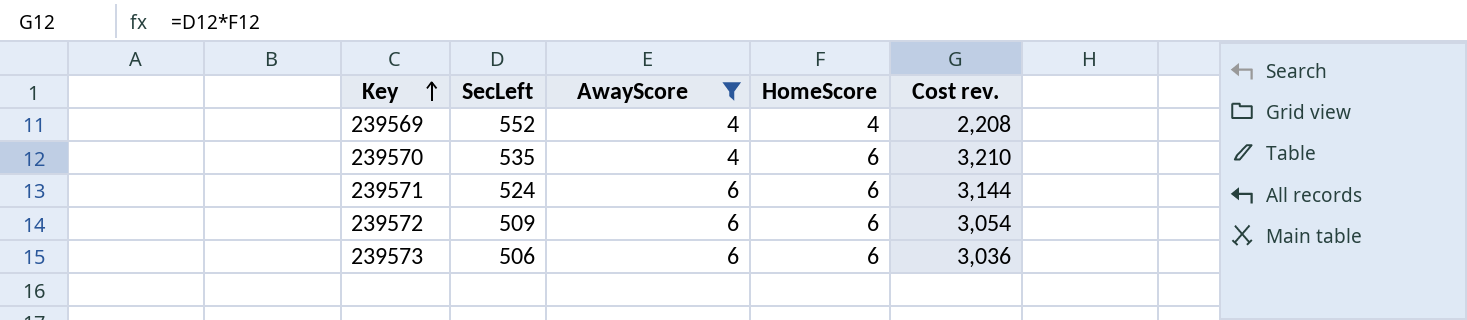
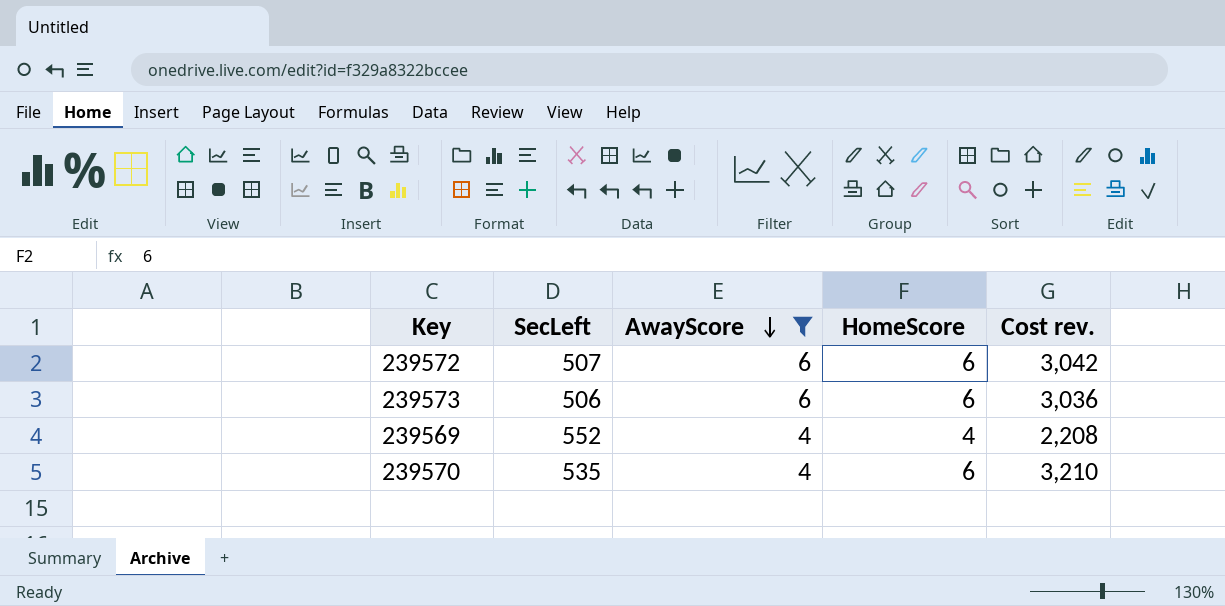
row order: Key ascending -> AwayScore descending
row 239571: 524 | 6 | 6 | 3,144 -> none
239572 | SecLeft: 509 -> 507
239572 | Cost rev.: 3,054 -> 3,042

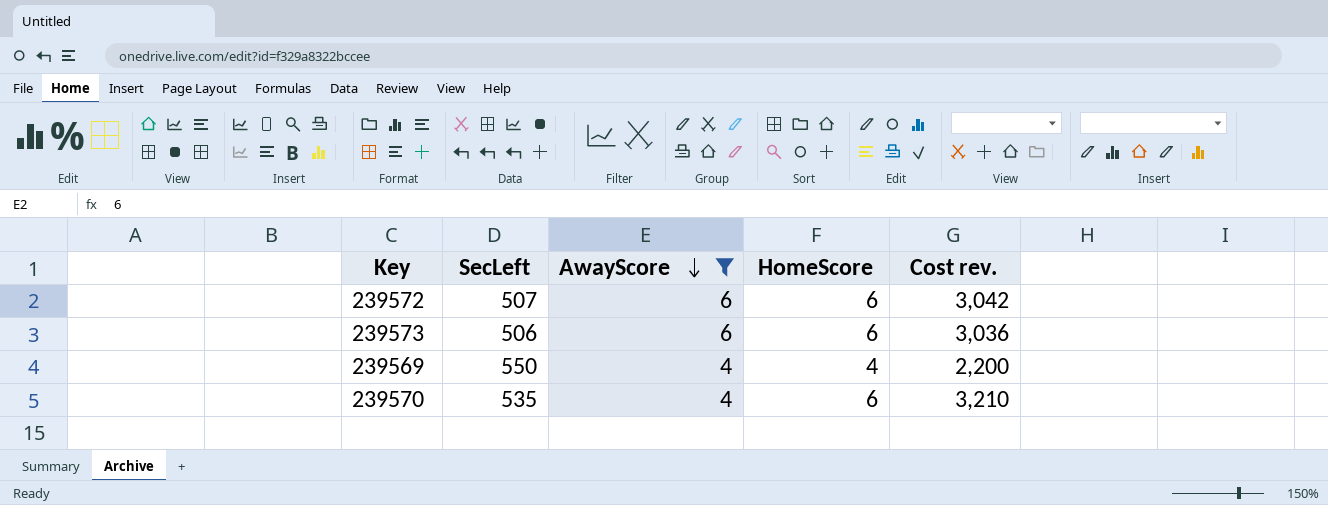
239569 | SecLeft: 552 -> 550
239569 | Cost rev.: 2,208 -> 2,200

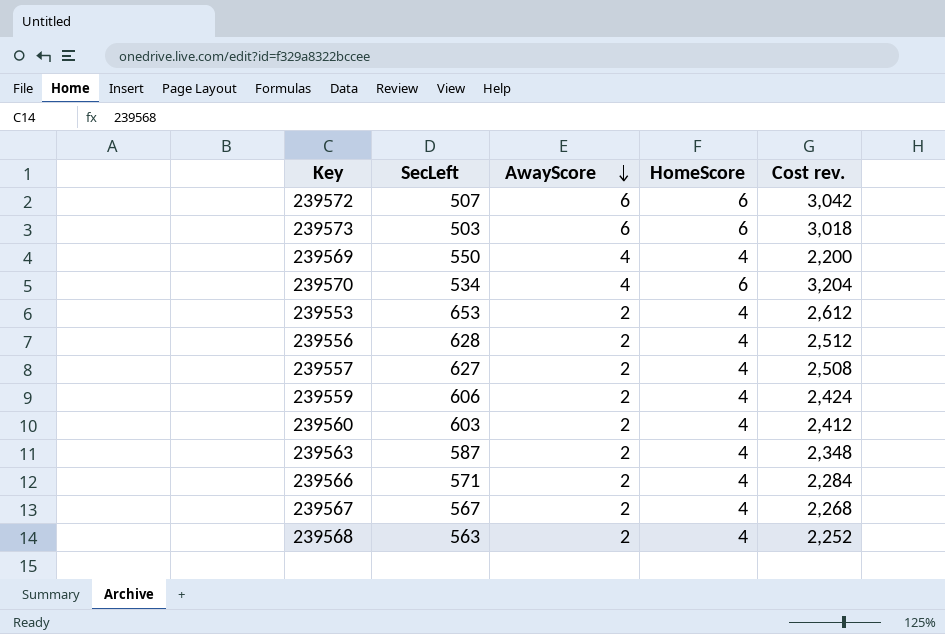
filter: AwayScore != 2 -> none
239573 | SecLeft: 506 -> 503
239573 | Cost rev.: 3,036 -> 3,018
239570 | SecLeft: 535 -> 534
239570 | Cost rev.: 3,210 -> 3,204

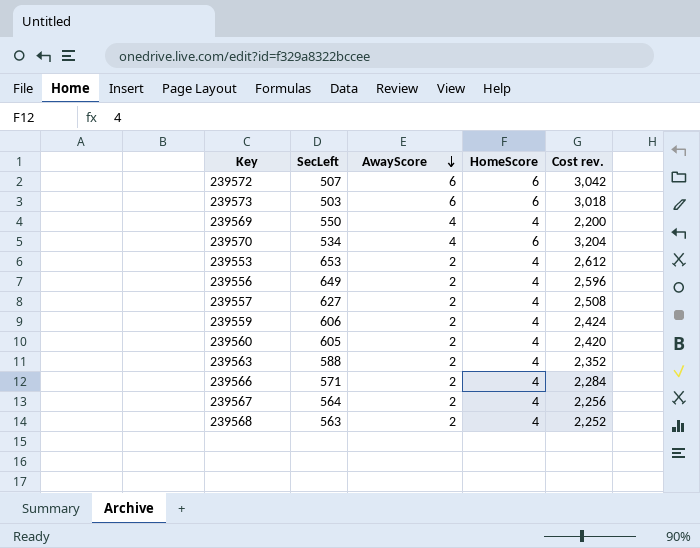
239556 | SecLeft: 628 -> 649
239556 | Cost rev.: 2,512 -> 2,596
239560 | SecLeft: 603 -> 605
239560 | Cost rev.: 2,412 -> 2,420
239563 | SecLeft: 587 -> 588
239563 | Cost rev.: 2,348 -> 2,352
239567 | SecLeft: 567 -> 564
239567 | Cost rev.: 2,268 -> 2,256

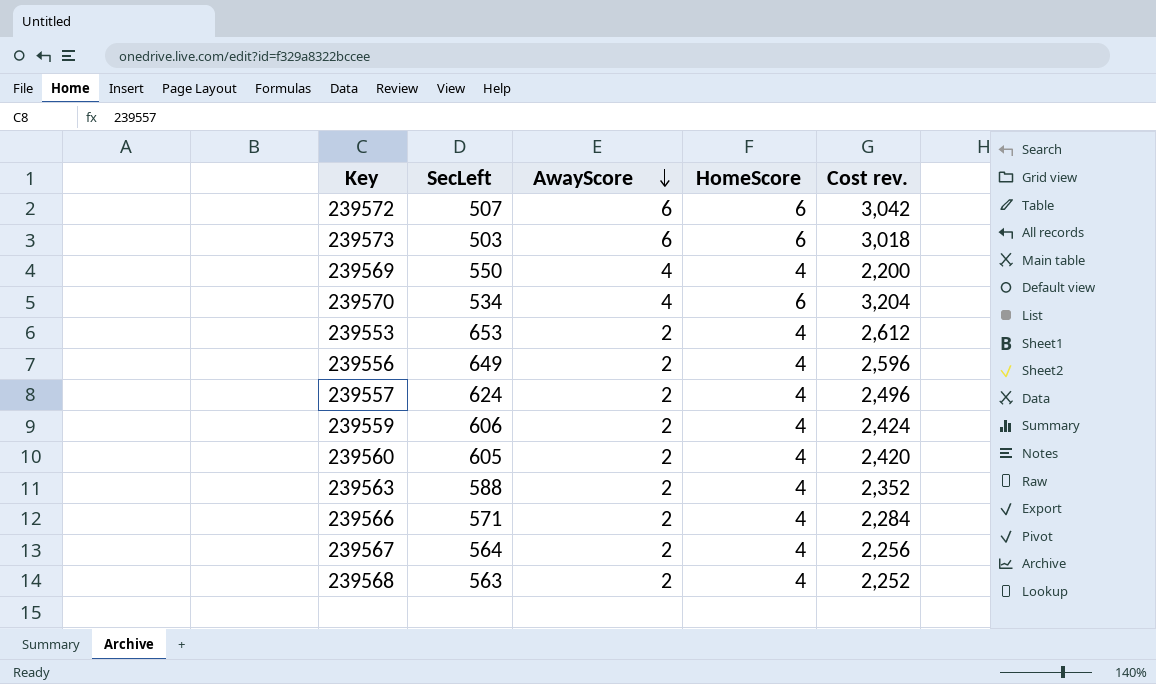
239557 | SecLeft: 627 -> 624
239557 | Cost rev.: 2,508 -> 2,496

